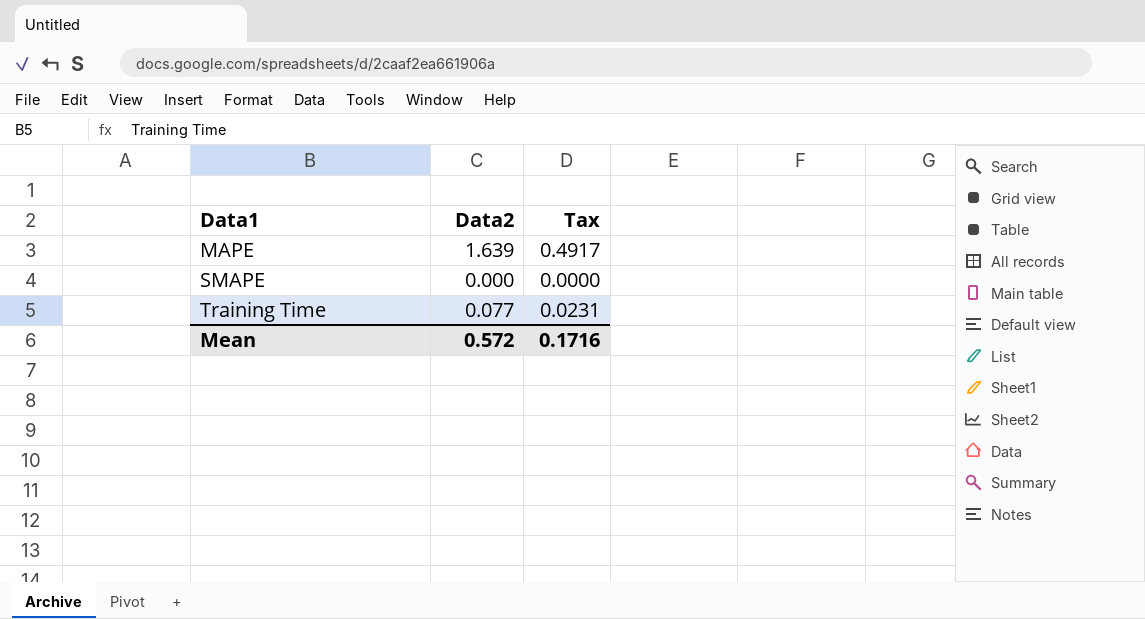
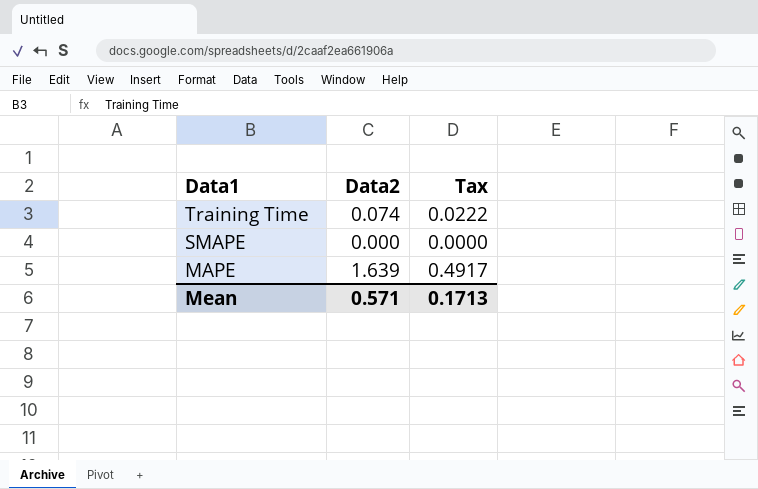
row order: Data1 ascending -> Data1 descending
Training Time | Data2: 0.077 -> 0.074
Training Time | Tax: 0.0231 -> 0.0222
Mean | Data2: 0.572 -> 0.571
Mean | Tax: 0.1716 -> 0.1713

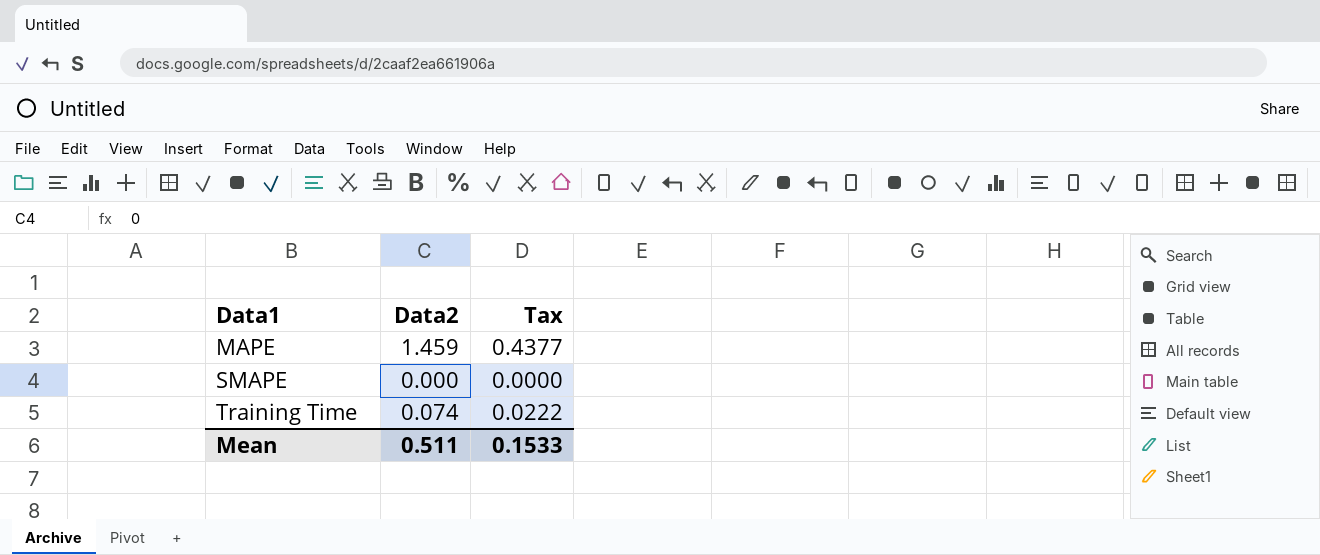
row order: Data1 descending -> Data1 ascending
MAPE | Data2: 1.639 -> 1.459
MAPE | Tax: 0.4917 -> 0.4377
Mean | Data2: 0.571 -> 0.511
Mean | Tax: 0.1713 -> 0.1533

